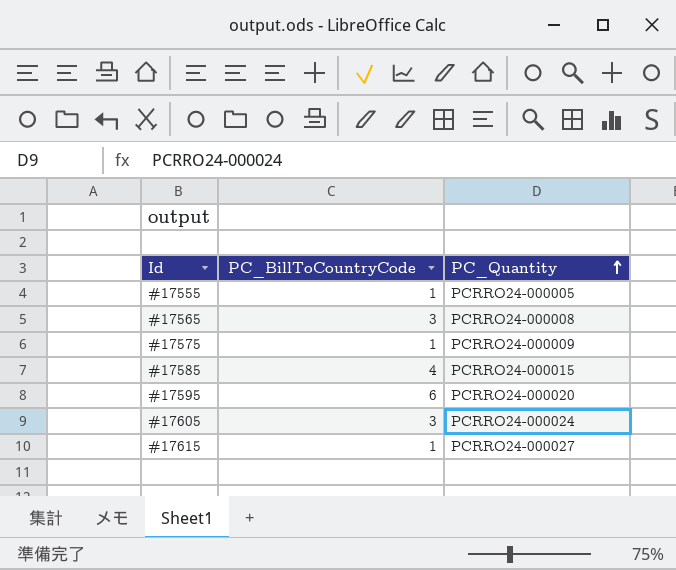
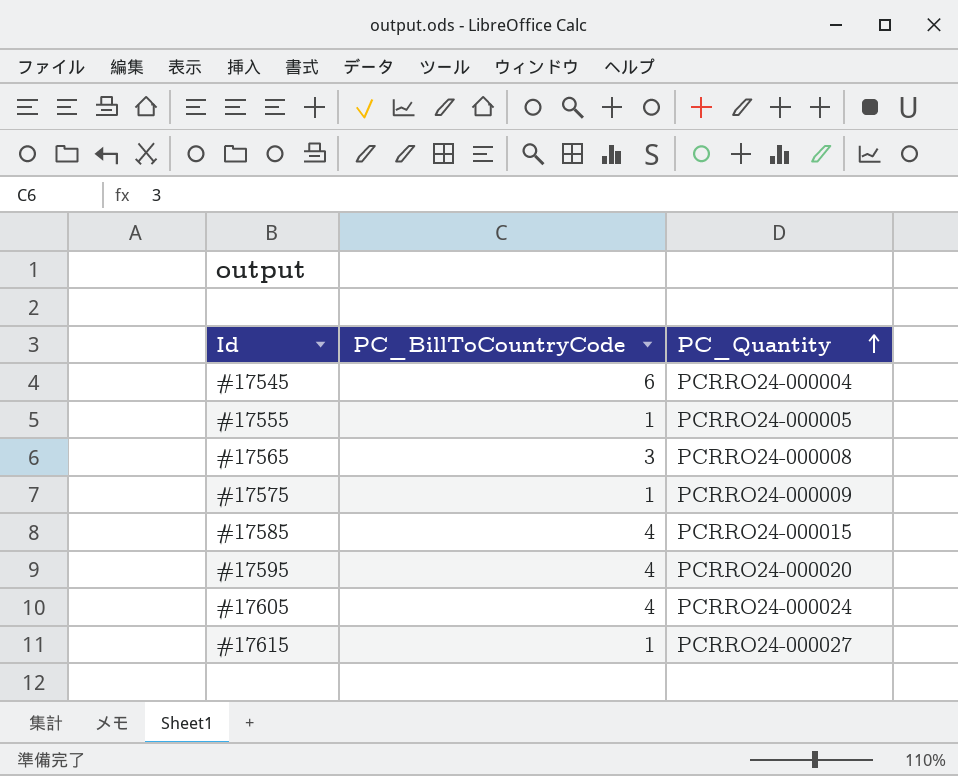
row #17545: none -> 6 | PCRRO24-000004
#17595 | PC_BillToCountryCode: 6 -> 4
#17605 | PC_BillToCountryCode: 3 -> 4

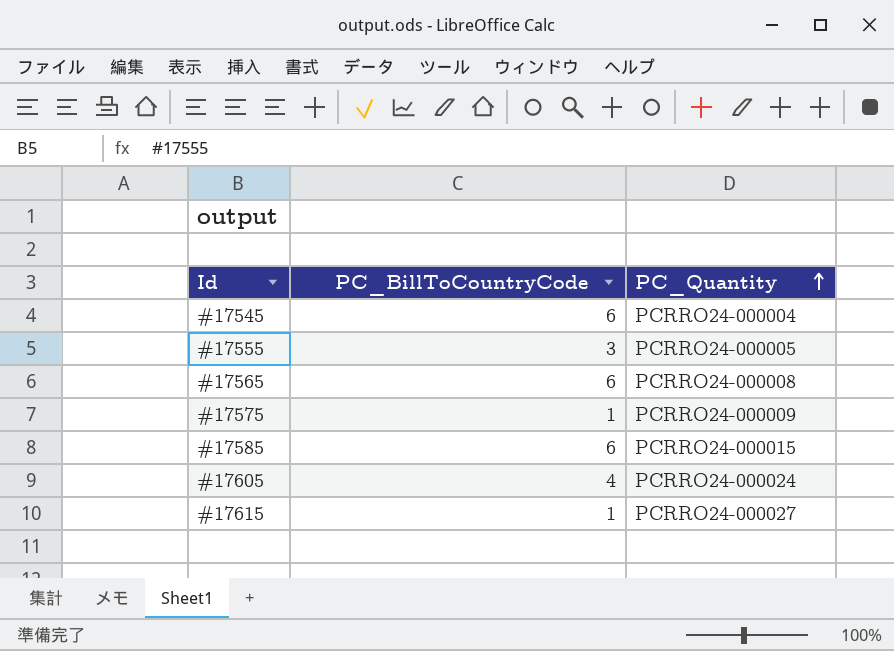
row #17595: 4 | PCRRO24-000020 -> none
#17555 | PC_BillToCountryCode: 1 -> 3
#17565 | PC_BillToCountryCode: 3 -> 6
#17585 | PC_BillToCountryCode: 4 -> 6

